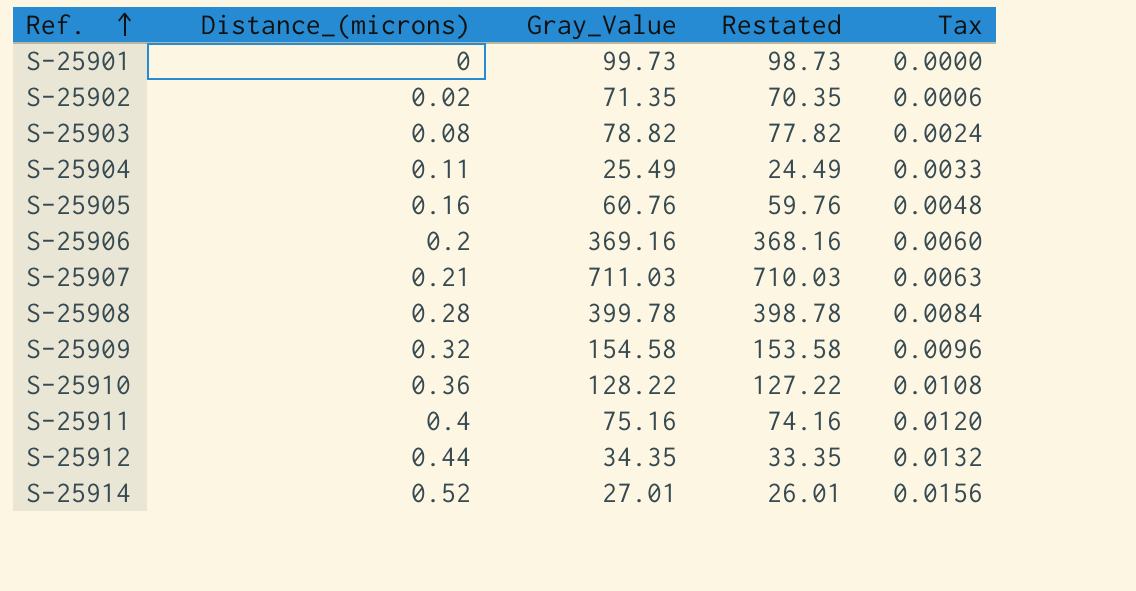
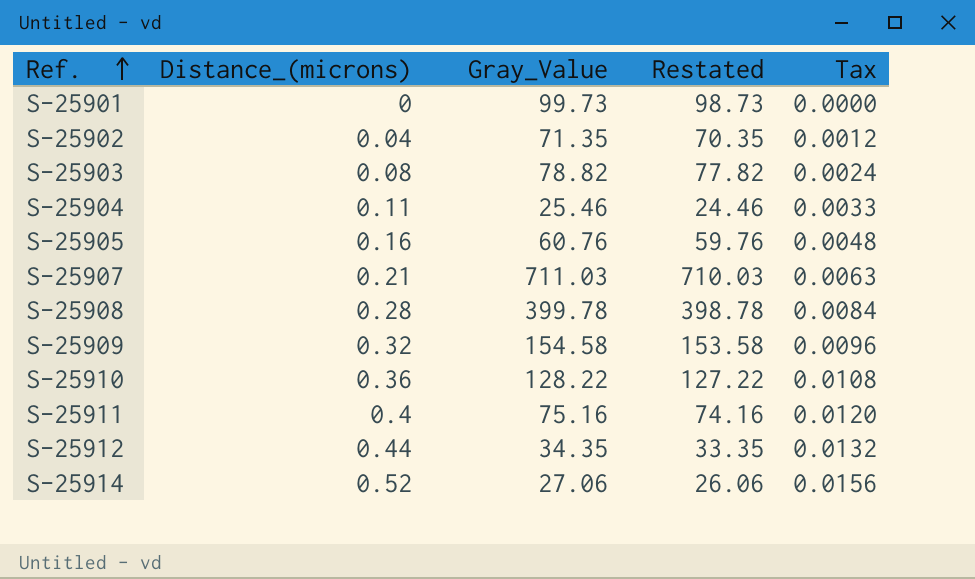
row S-25906: 0.2 | 369.16 | 368.16 | 0.0060 -> none
S-25902 | Distance_(microns): 0.02 -> 0.04
S-25902 | Tax: 0.0006 -> 0.0012
S-25904 | Gray_Value: 25.49 -> 25.46
S-25904 | Restated: 24.49 -> 24.46
S-25914 | Gray_Value: 27.01 -> 27.06
S-25914 | Restated: 26.01 -> 26.06

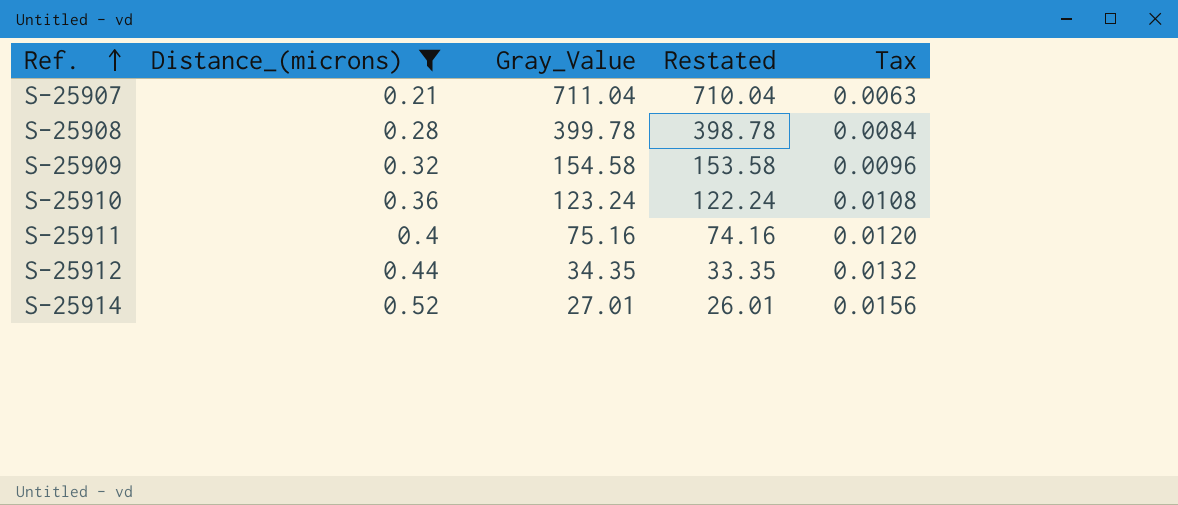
filter: none -> Distance_(microns) >= 0.21
S-25907 | Gray_Value: 711.03 -> 711.04
S-25907 | Restated: 710.03 -> 710.04
S-25910 | Gray_Value: 128.22 -> 123.24
S-25910 | Restated: 127.22 -> 122.24
S-25914 | Gray_Value: 27.06 -> 27.01
S-25914 | Restated: 26.06 -> 26.01

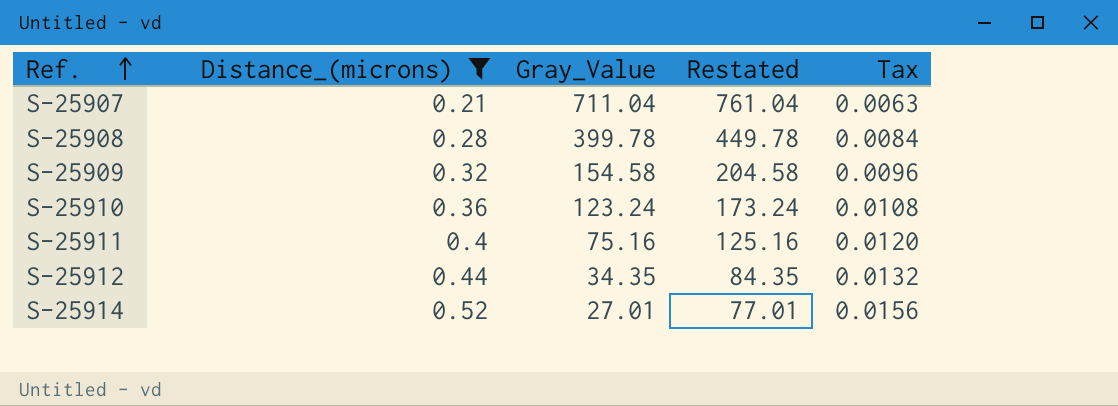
column Restated | formula: [Gray_Value] - 1 -> [Gray_Value] + 50

